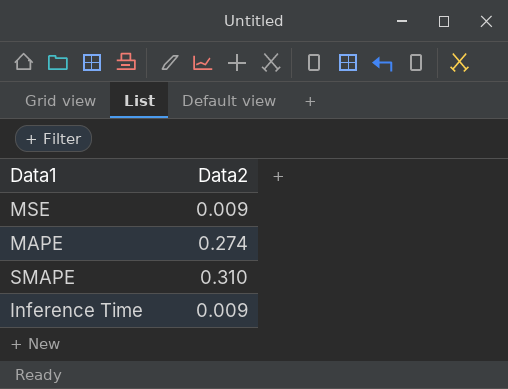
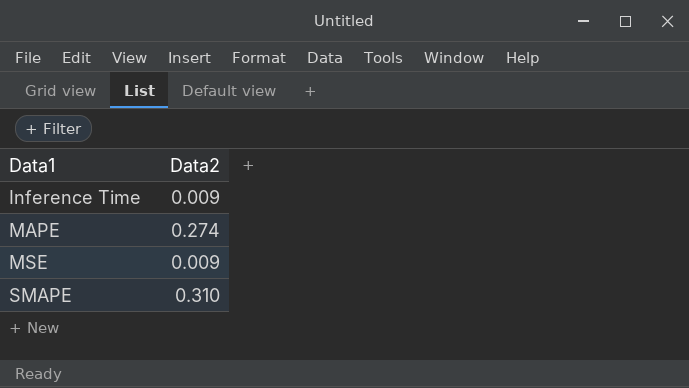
row order: none -> Data1 ascending

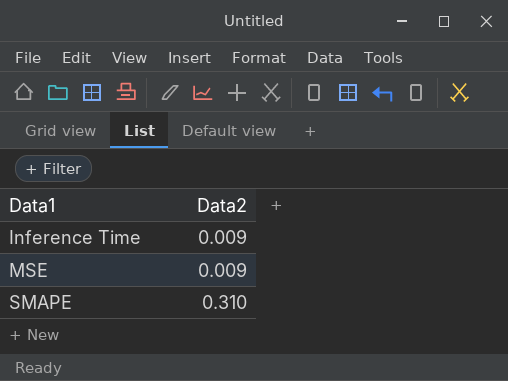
row MAPE: 0.274 -> none

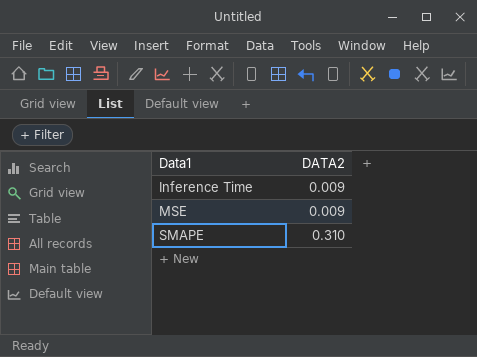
column name: Data2 -> DATA2

